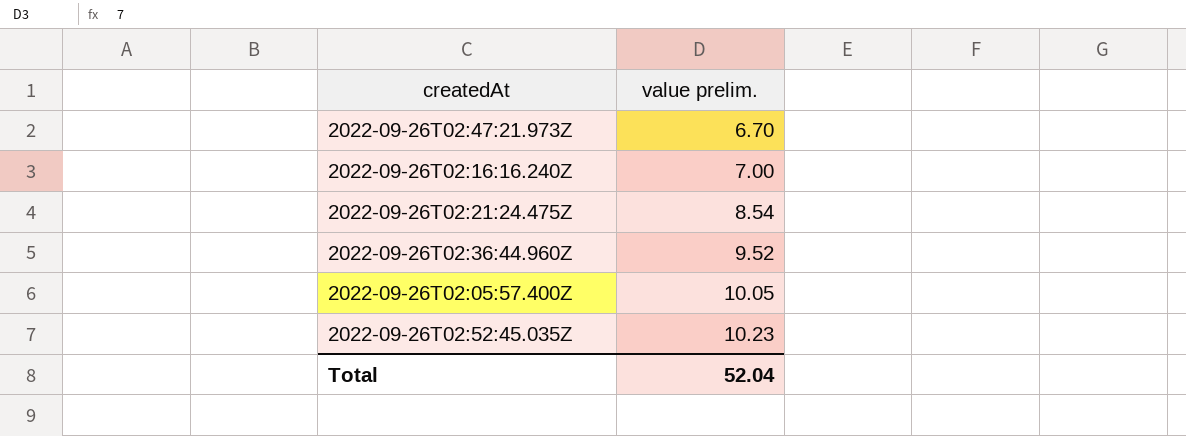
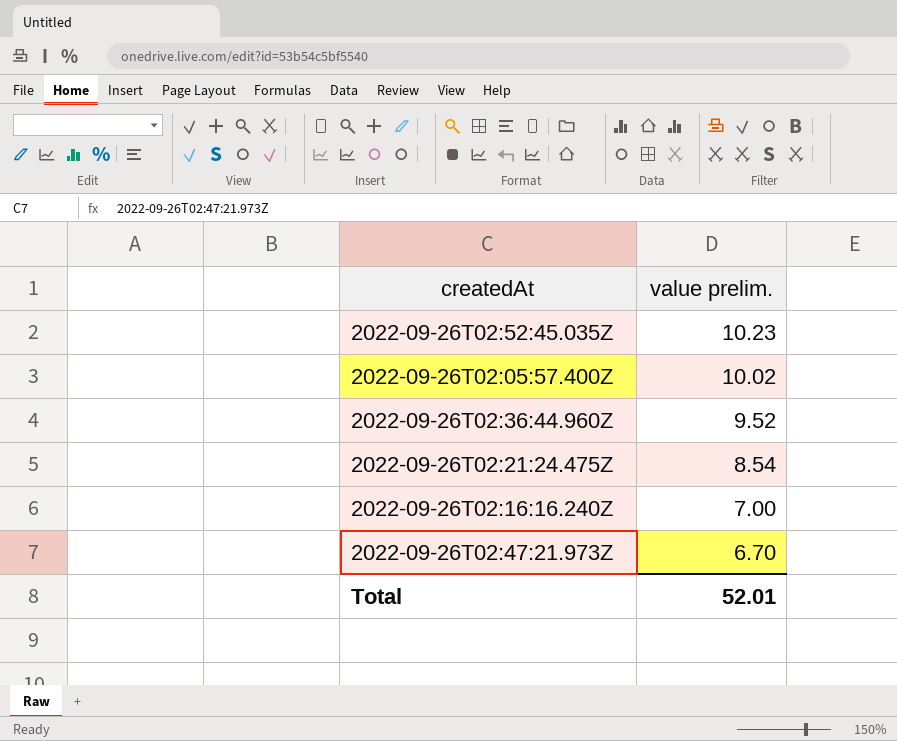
row order: value prelim. ascending -> value prelim. descending
2022-09-26T02:05:57.400Z | value prelim.: 10.05 -> 10.02
Total | value prelim.: 52.04 -> 52.01

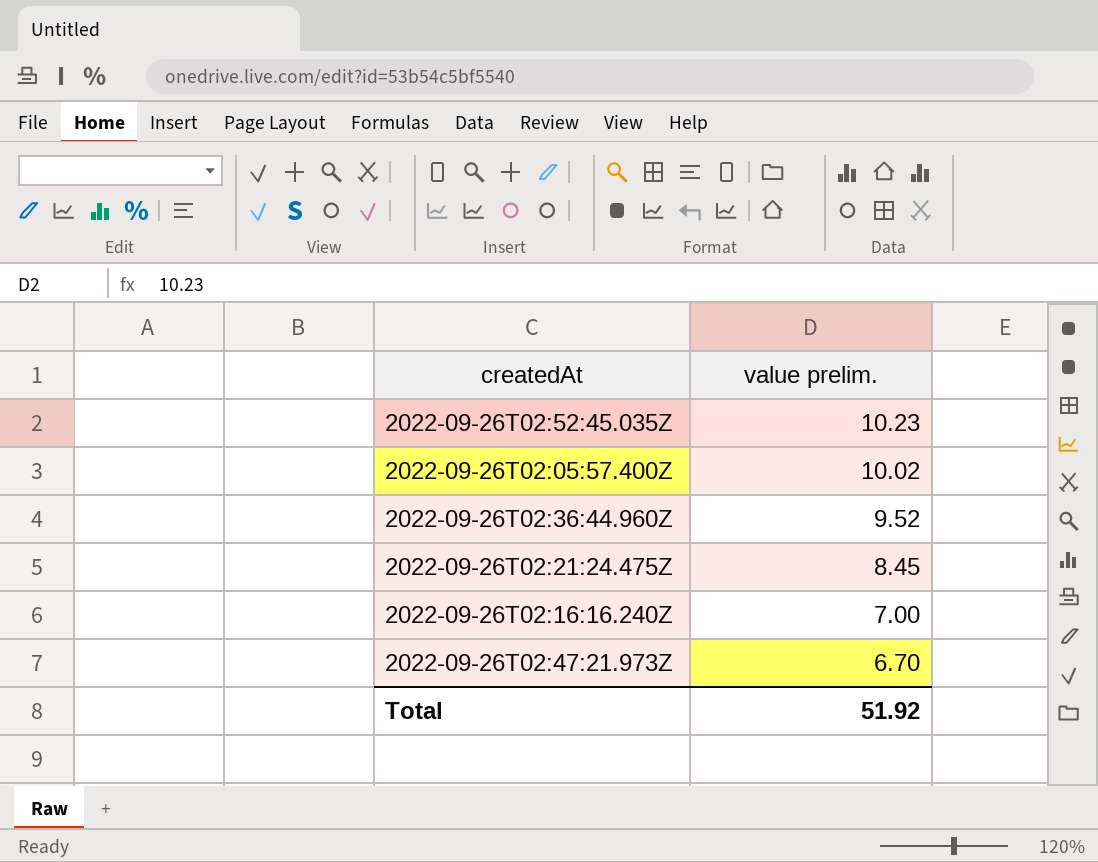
2022-09-26T02:21:24.475Z | value prelim.: 8.54 -> 8.45
Total | value prelim.: 52.01 -> 51.92

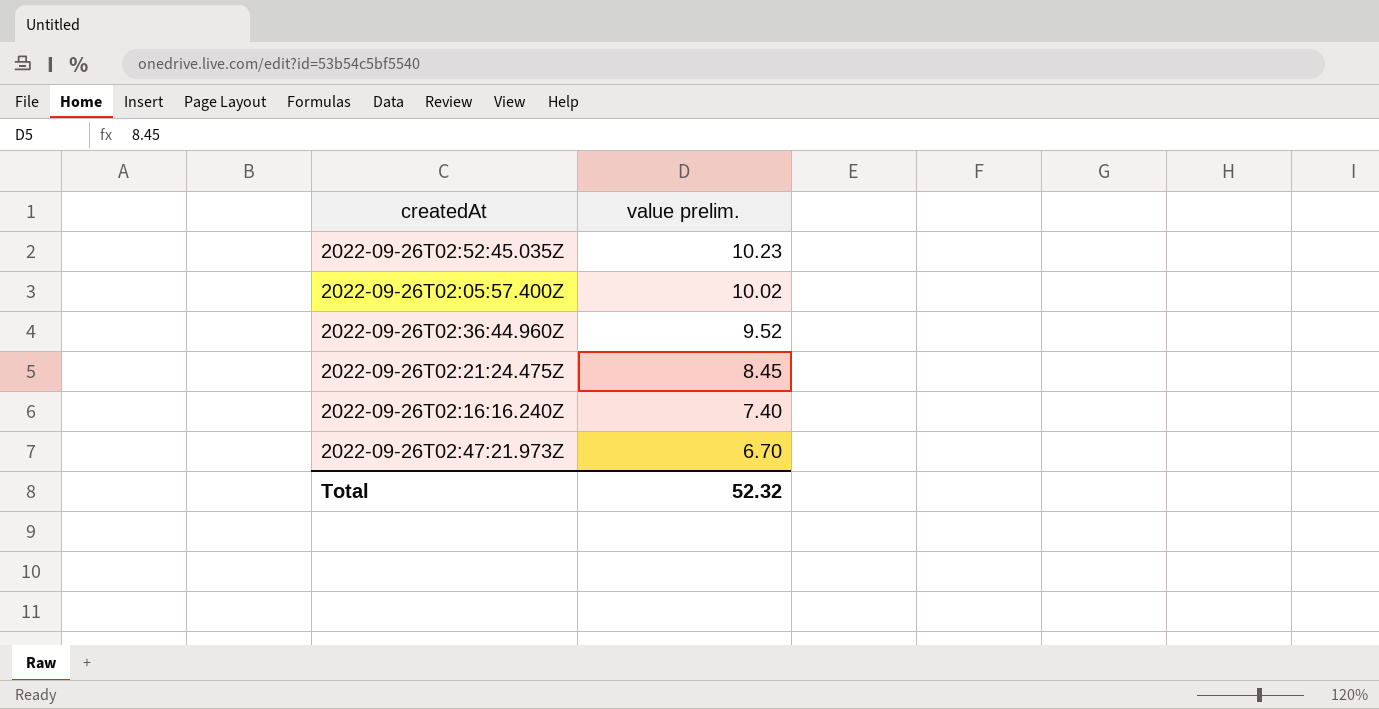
2022-09-26T02:16:16.240Z | value prelim.: 7.00 -> 7.40
Total | value prelim.: 51.92 -> 52.32

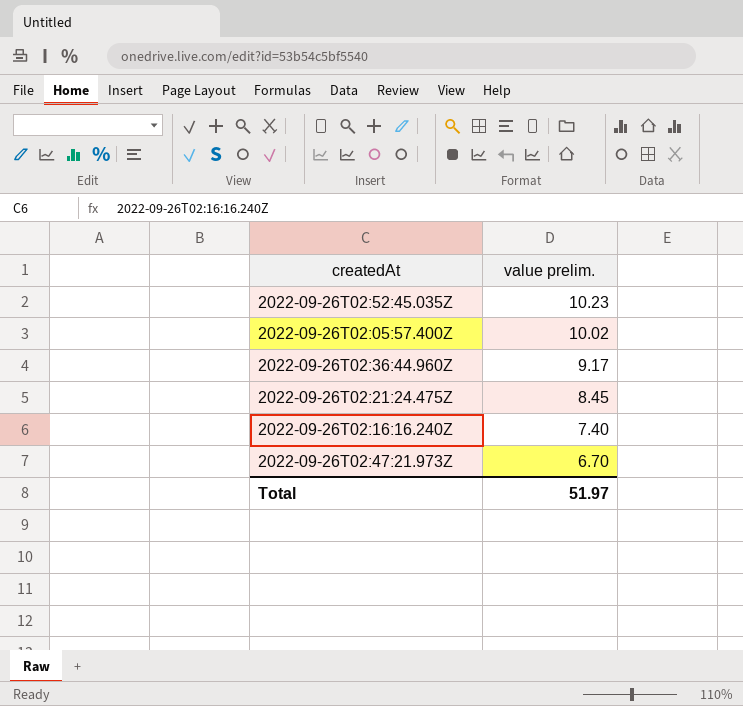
2022-09-26T02:36:44.960Z | value prelim.: 9.52 -> 9.17
Total | value prelim.: 52.32 -> 51.97

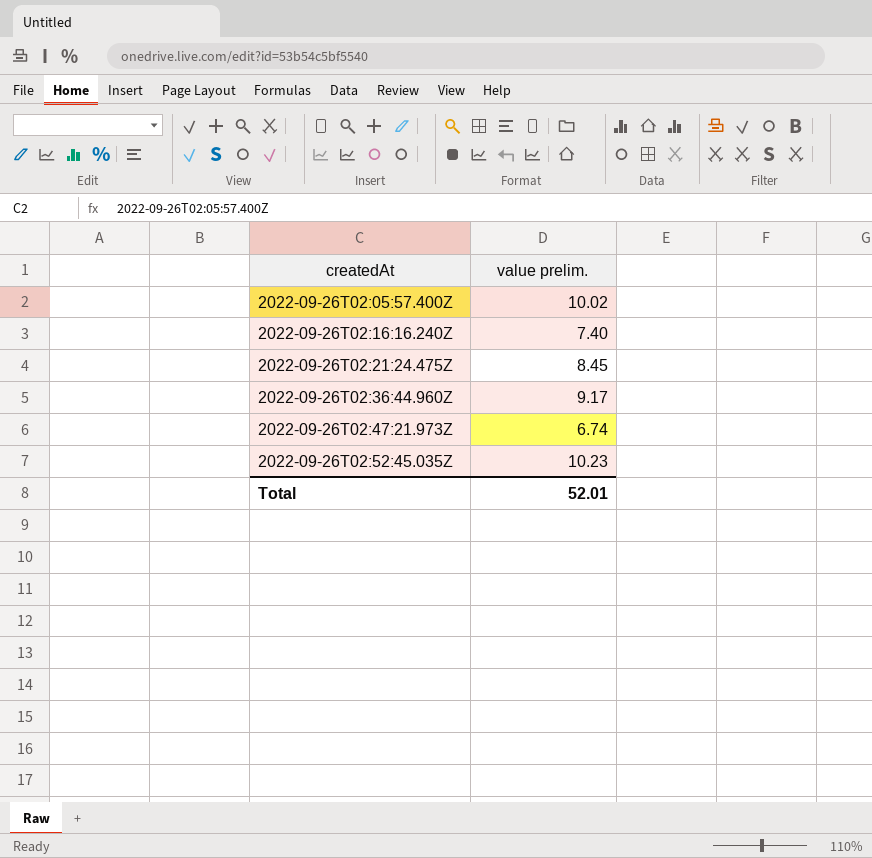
row order: value prelim. descending -> createdAt ascending
2022-09-26T02:47:21.973Z | value prelim.: 6.70 -> 6.74
Total | value prelim.: 51.97 -> 52.01

